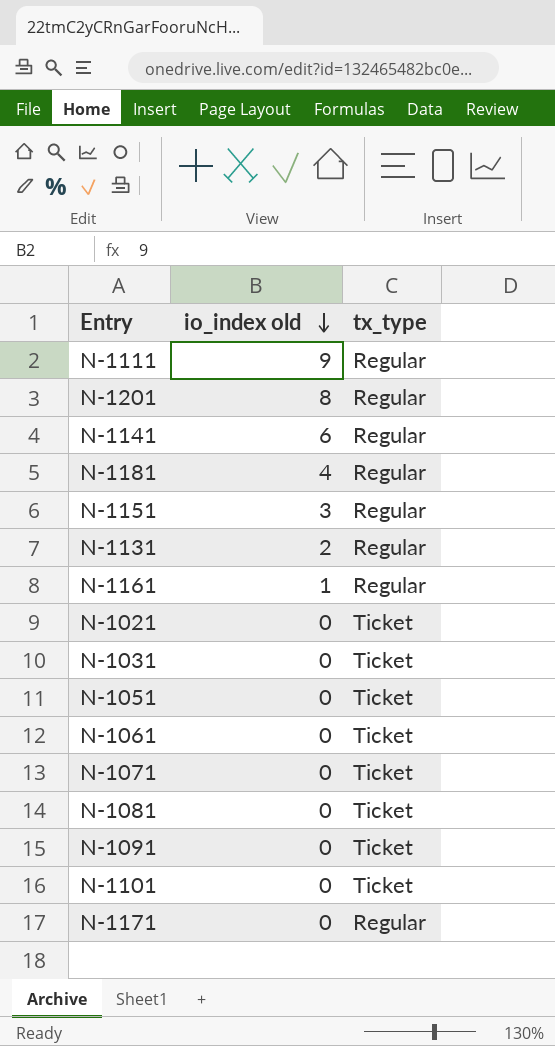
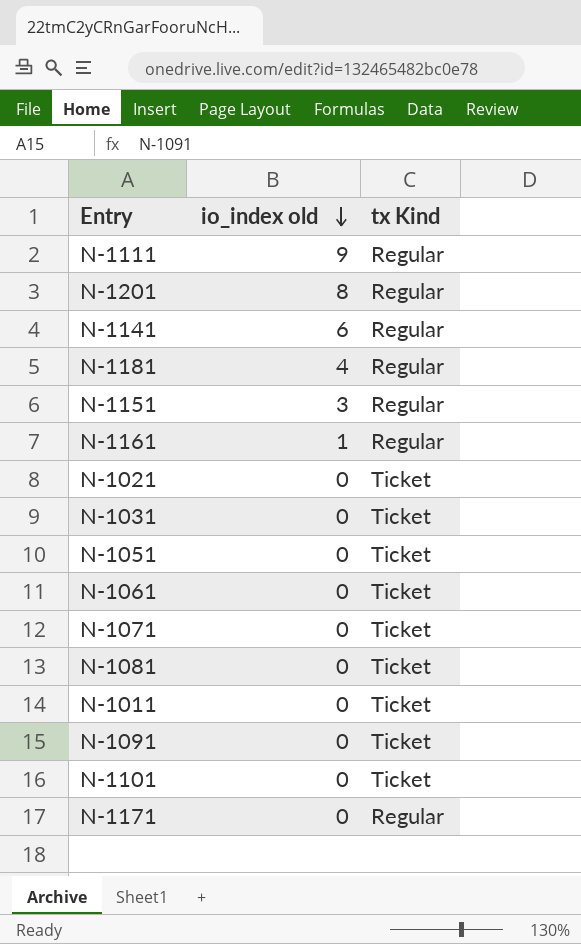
column name: tx_type -> tx Kind
row N-1131: 2 | Regular -> none
row N-1011: none -> 0 | Ticket

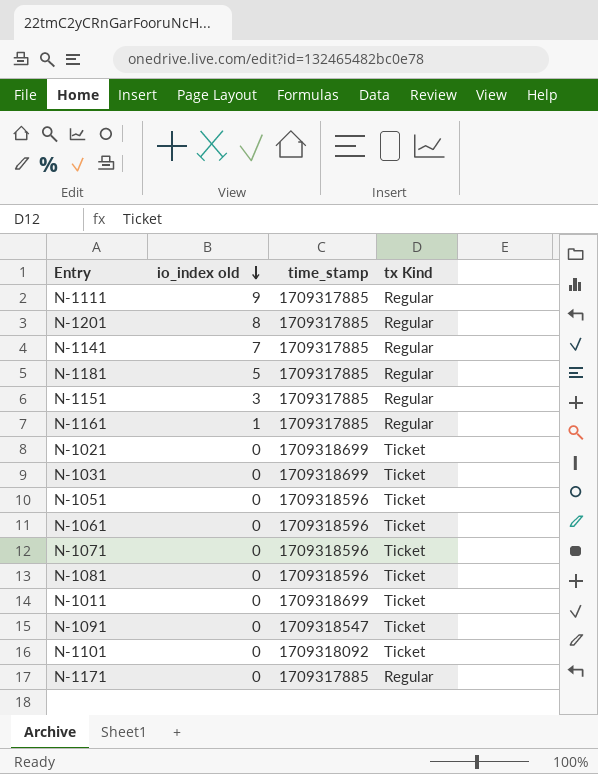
column time_stamp | position: none -> 3
N-1141 | io_index old: 6 -> 7
N-1181 | io_index old: 4 -> 5

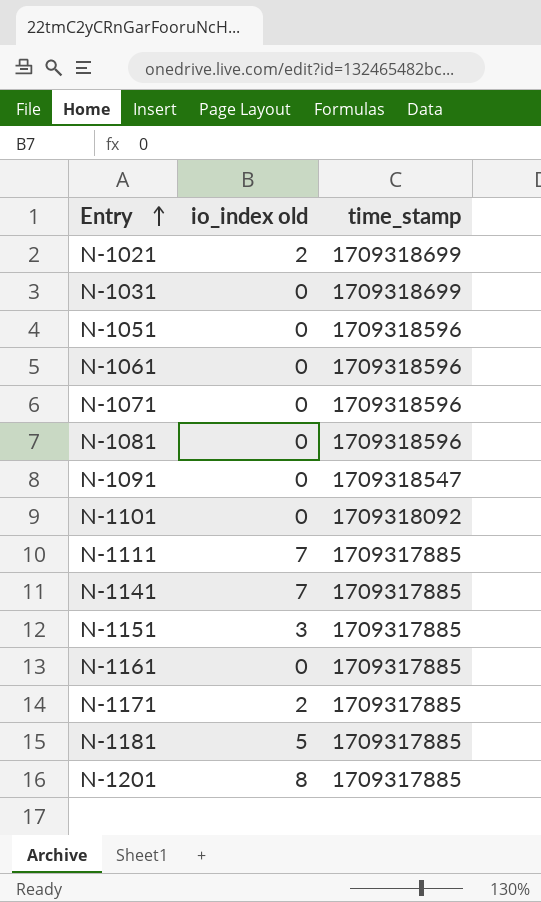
row order: io_index old descending -> Entry ascending
column tx Kind | position: 4 -> none
row N-1011: 0 | 1709318699 | Ticket -> none
N-1021 | io_index old: 0 -> 2
N-1111 | io_index old: 9 -> 7
N-1161 | io_index old: 1 -> 0
N-1171 | io_index old: 0 -> 2

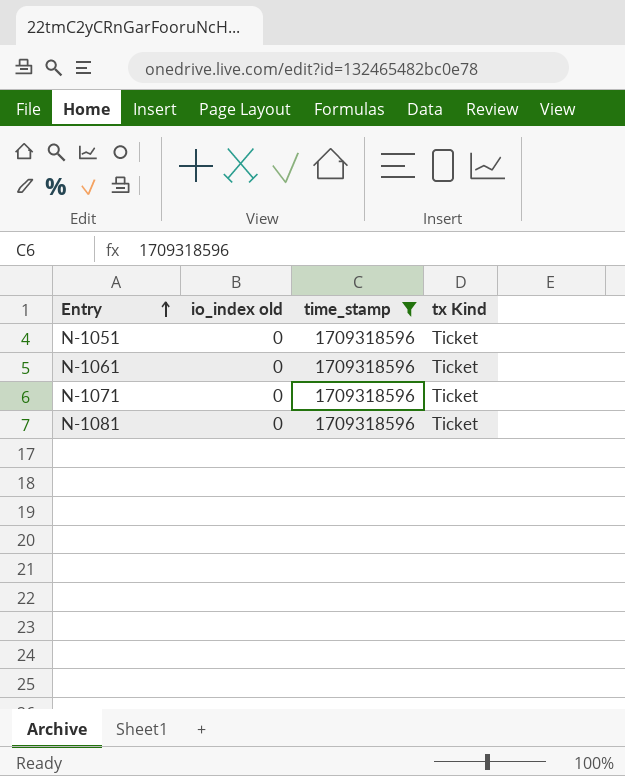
filter: none -> time_stamp = 1709318596
column tx Kind | position: none -> 4

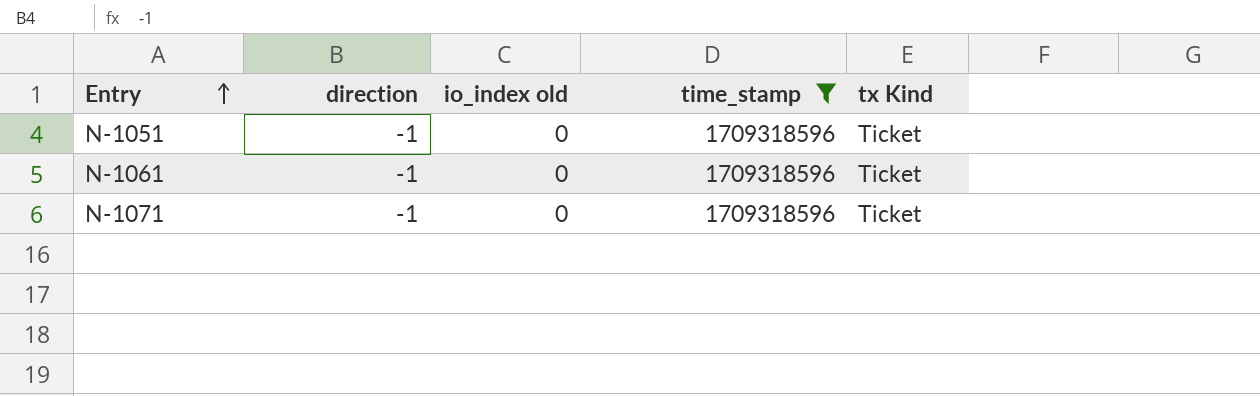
column direction | position: none -> 2
row N-1081: 0 | 1709318596 | Ticket -> none

